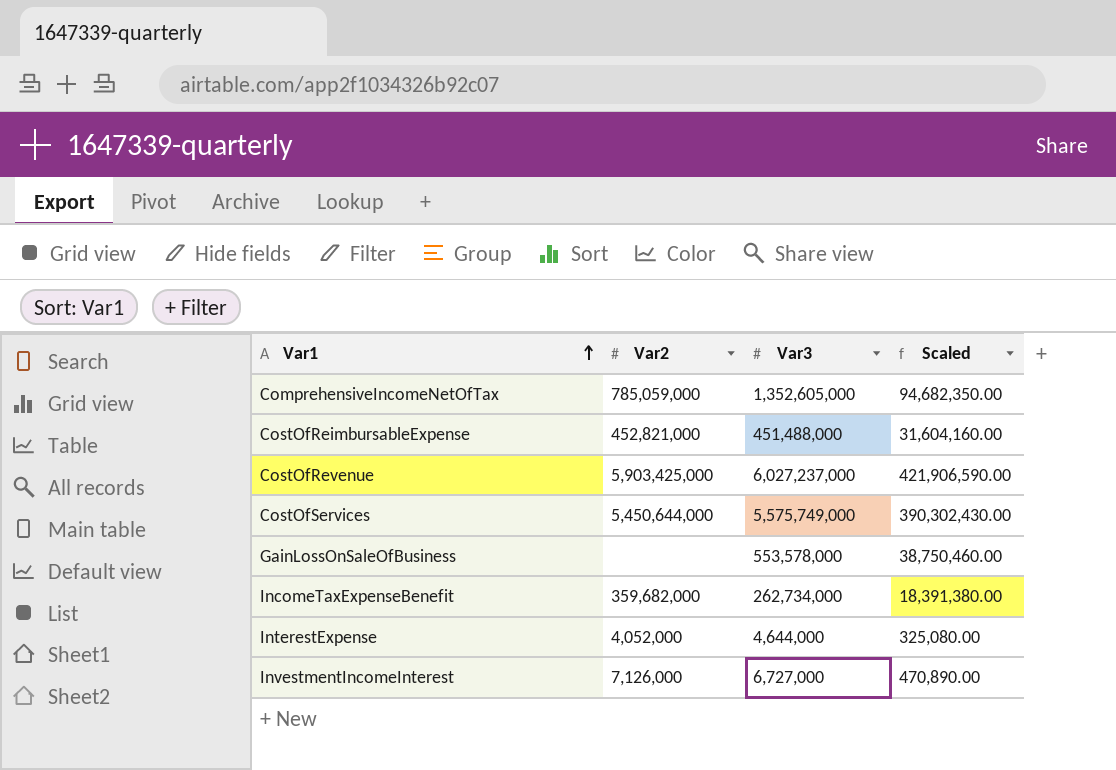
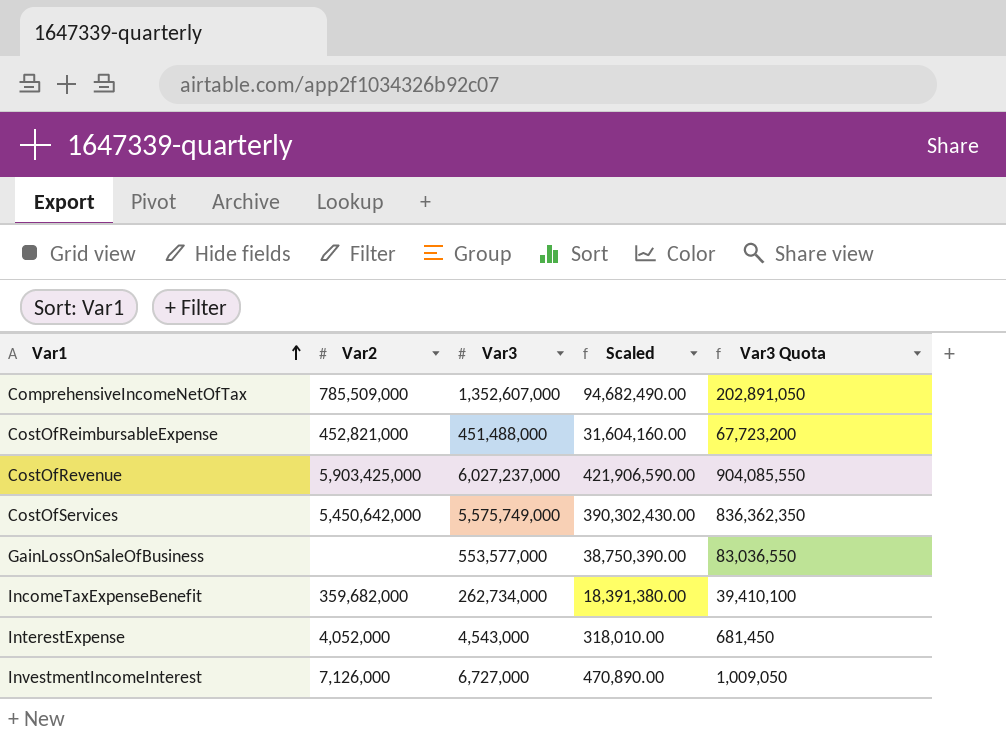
column Var3 Quota | formula: none -> [Var3] * 0.15
ComprehensiveIncomeNetOfTax | Var2: 785,059,000 -> 785,509,000
ComprehensiveIncomeNetOfTax | Var3: 1,352,605,000 -> 1,352,607,000
ComprehensiveIncomeNetOfTax | Scaled: 94,682,350.00 -> 94,682,490.00
CostOfServices | Var2: 5,450,644,000 -> 5,450,642,000
GainLossOnSaleOfBusiness | Var3: 553,578,000 -> 553,577,000
GainLossOnSaleOfBusiness | Scaled: 38,750,460.00 -> 38,750,390.00
InterestExpense | Var3: 4,644,000 -> 4,543,000
InterestExpense | Scaled: 325,080.00 -> 318,010.00

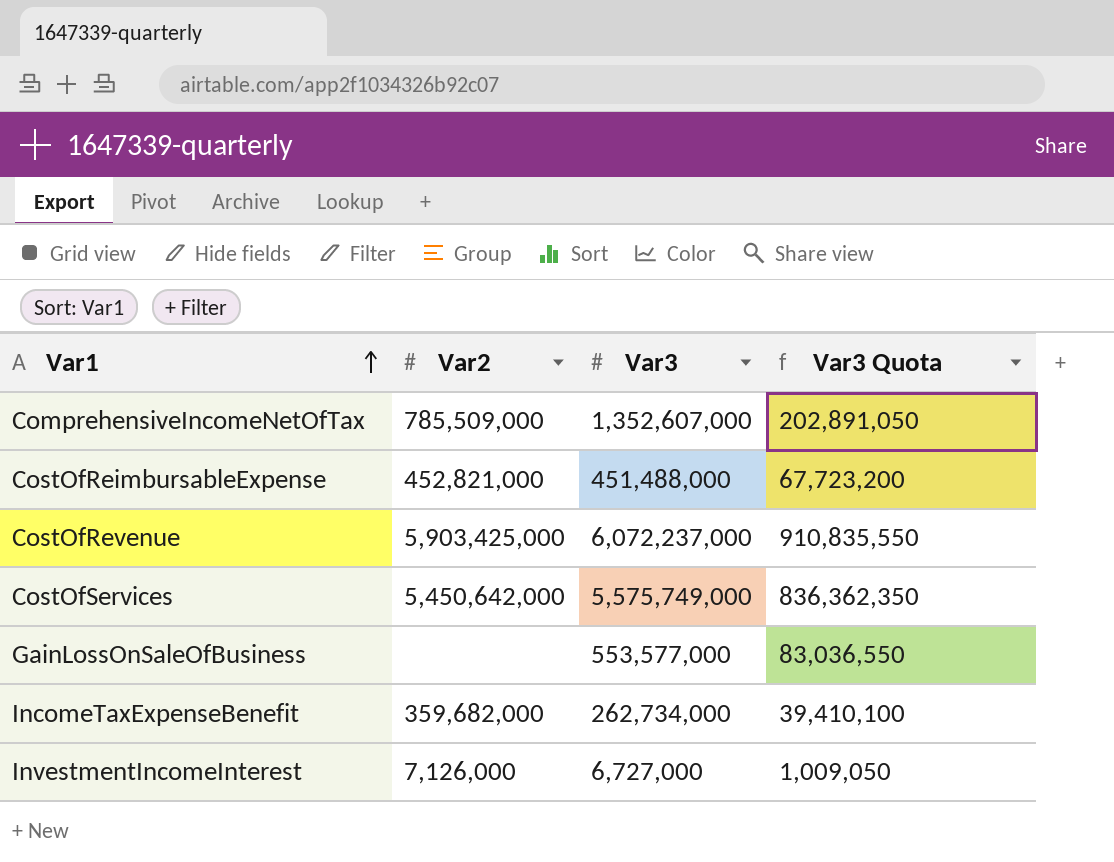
column Scaled | formula: [Var3] * 0.07 -> none
row InterestExpense: 4,052,000 | 4,543,000 | 318,010.00 | 681,450 -> none
CostOfRevenue | Var3: 6,027,237,000 -> 6,072,237,000
CostOfRevenue | Var3 Quota: 904,085,550 -> 910,835,550

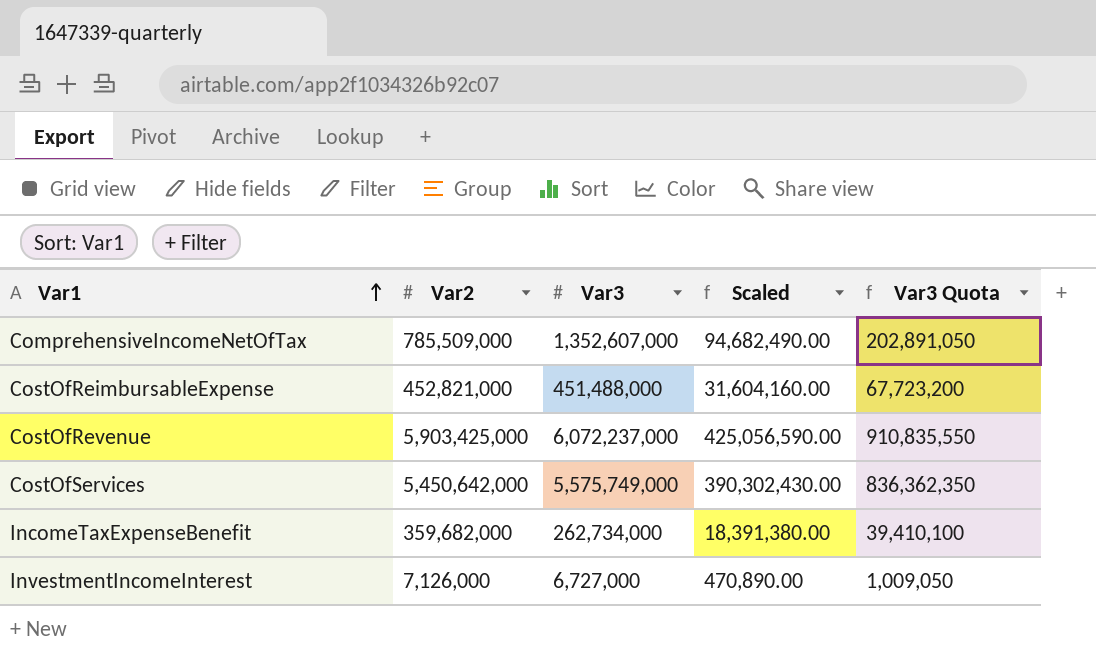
column Scaled | formula: none -> [Var3] * 0.07
row GainLossOnSaleOfBusiness: none | 553,577,000 | 83,036,550 -> none

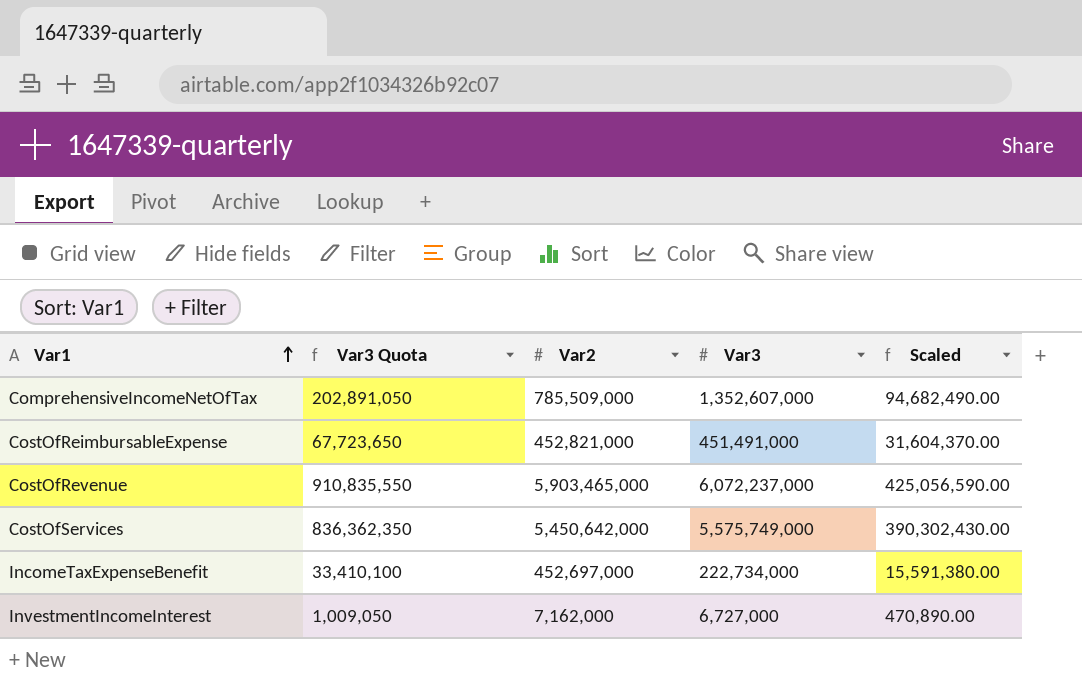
column Var3 Quota | position: 5 -> 2
CostOfReimbursableExpense | Var3 Quota: 67,723,200 -> 67,723,650
CostOfReimbursableExpense | Var3: 451,488,000 -> 451,491,000
CostOfReimbursableExpense | Scaled: 31,604,160.00 -> 31,604,370.00
CostOfRevenue | Var2: 5,903,425,000 -> 5,903,465,000
IncomeTaxExpenseBenefit | Var3 Quota: 39,410,100 -> 33,410,100
IncomeTaxExpenseBenefit | Var2: 359,682,000 -> 452,697,000
IncomeTaxExpenseBenefit | Var3: 262,734,000 -> 222,734,000
IncomeTaxExpenseBenefit | Scaled: 18,391,380.00 -> 15,591,380.00
InvestmentIncomeInterest | Var2: 7,126,000 -> 7,162,000

